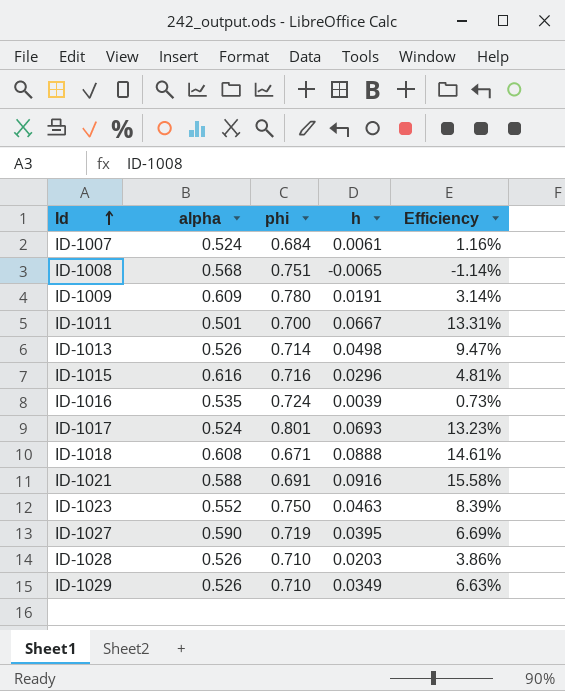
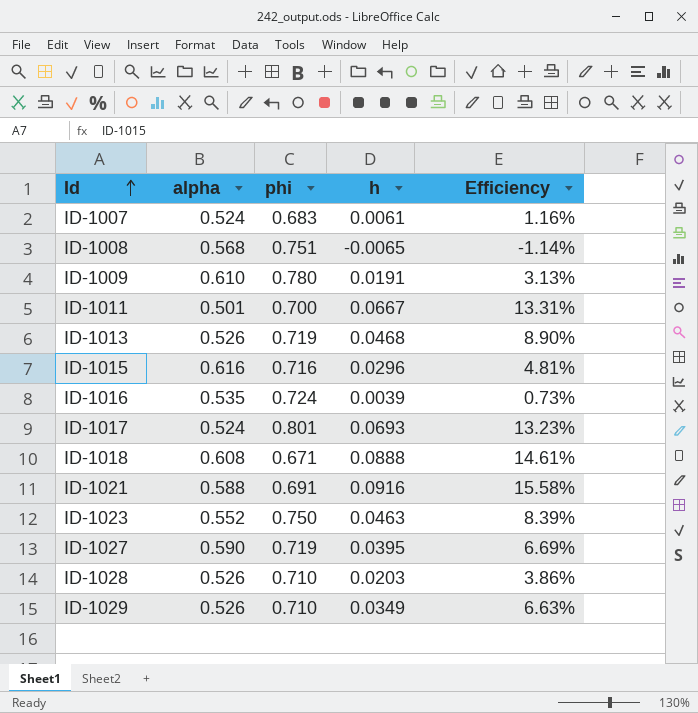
ID-1007 | phi: 0.684 -> 0.683
ID-1009 | alpha: 0.609 -> 0.610
ID-1009 | Efficiency: 3.14% -> 3.13%
ID-1013 | phi: 0.714 -> 0.719
ID-1013 | h: 0.0498 -> 0.0468
ID-1013 | Efficiency: 9.47% -> 8.90%

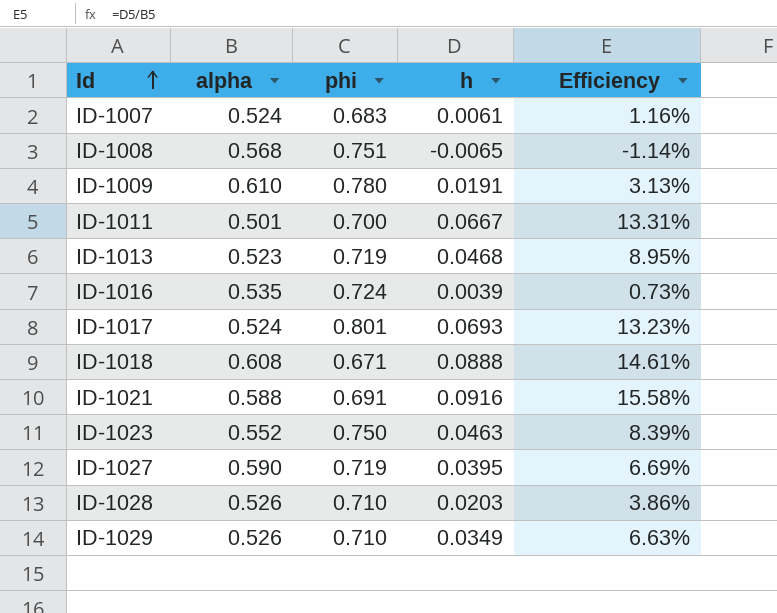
row ID-1015: 0.616 | 0.716 | 0.0296 | 4.81% -> none
ID-1013 | alpha: 0.526 -> 0.523
ID-1013 | Efficiency: 8.90% -> 8.95%

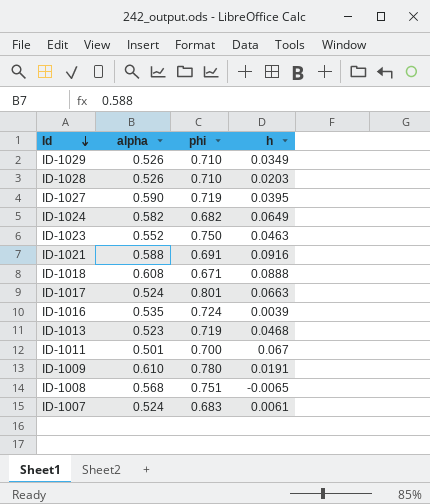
row order: Id ascending -> Id descending
column Efficiency | formula: [h] / [alpha] -> none
row ID-1024: none -> 0.582 | 0.682 | 0.0649
ID-1017 | h: 0.0693 -> 0.0663
ID-1011 | h: 0.0667 -> 0.067

